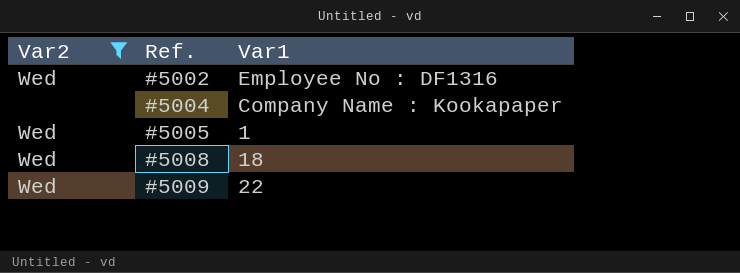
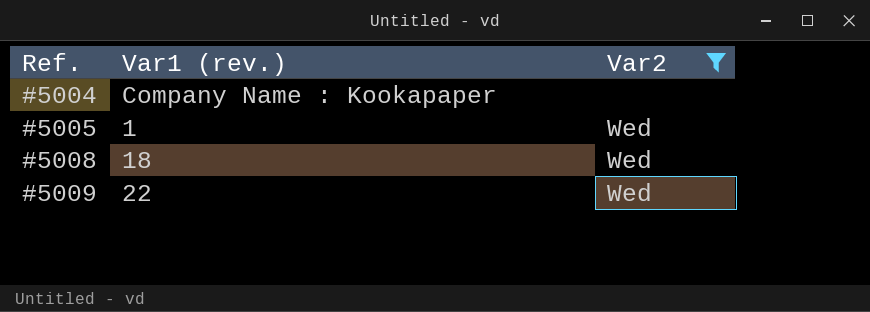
column name: Var1 -> Var1 (rev.)
column Var2 | position: 1 -> 3
row #5002: Wed | Employee No : DF1316 -> none

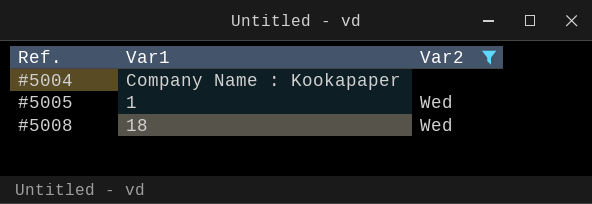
column name: Var1 (rev.) -> Var1
row #5009: 22 | Wed -> none

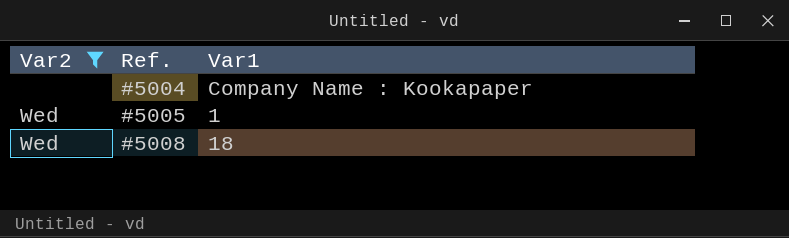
column Var2 | position: 3 -> 1

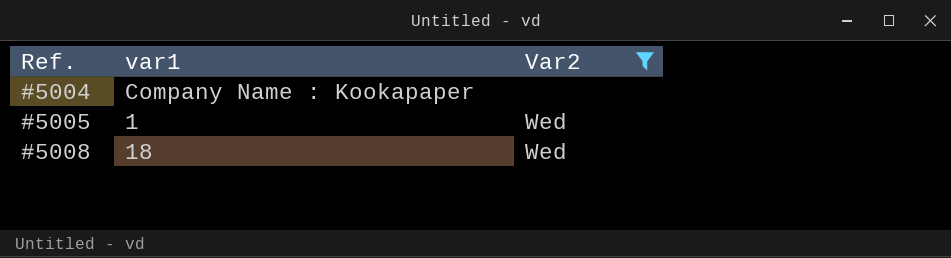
column name: Var1 -> var1
column Var2 | position: 1 -> 3

